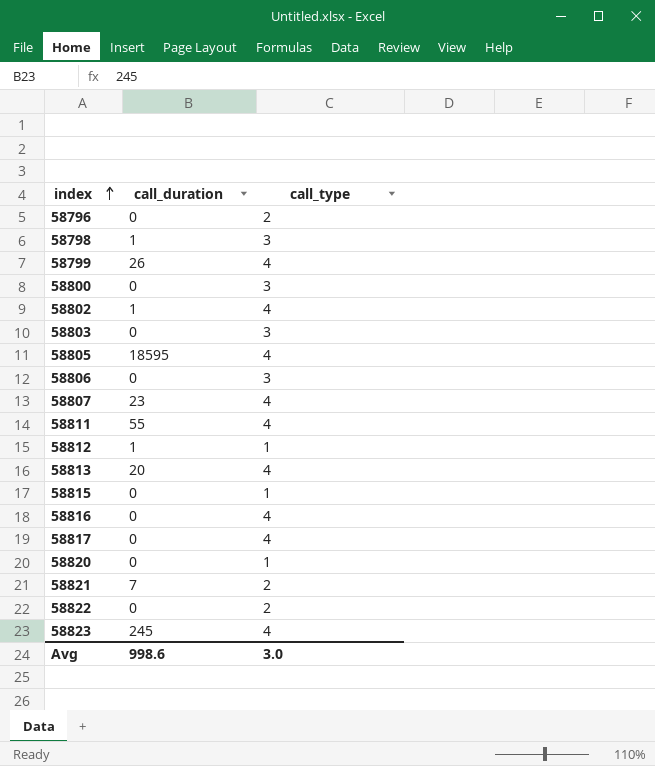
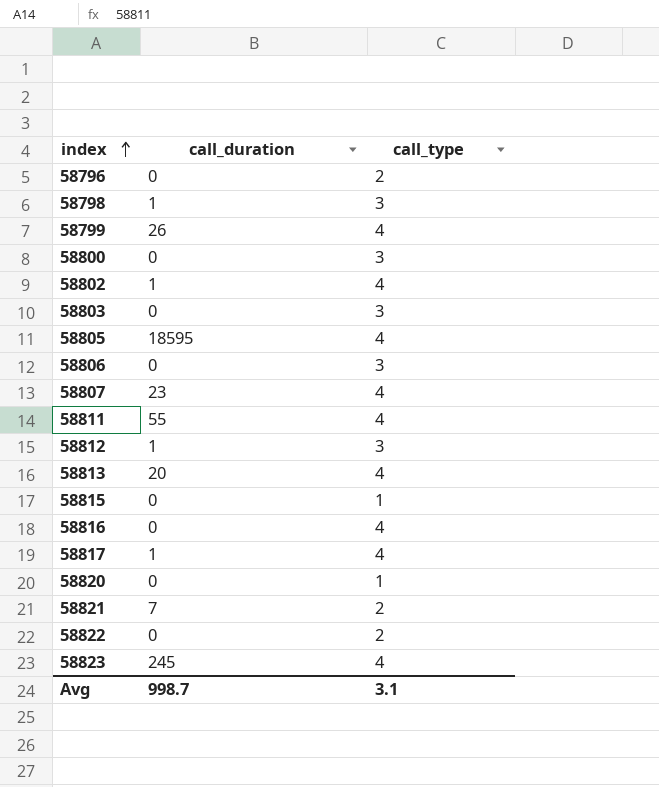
58812 | call_type: 1 -> 3
58817 | call_duration: 0 -> 1
Avg | call_duration: 998.6 -> 998.7
Avg | call_type: 3.0 -> 3.1

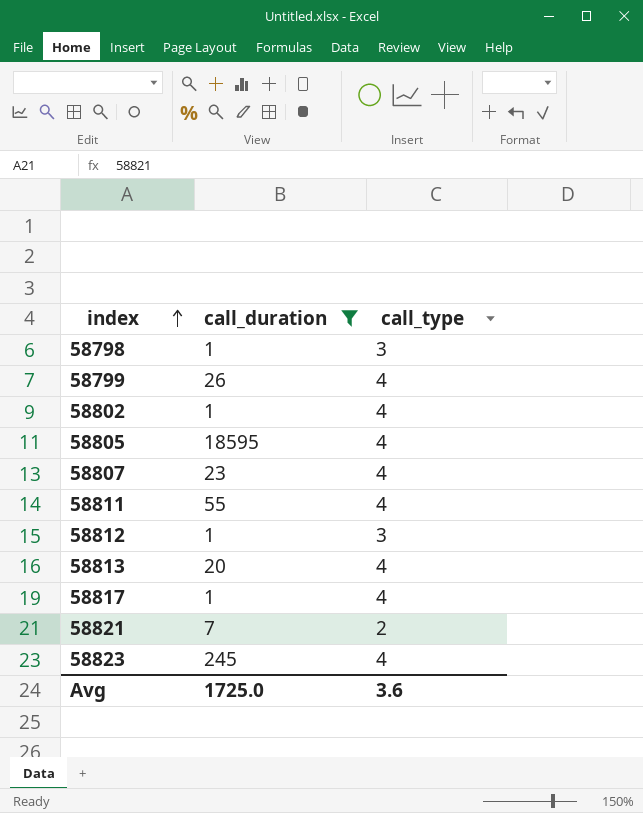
filter: none -> call_duration != 0
Avg | call_duration: 998.7 -> 1725.0
Avg | call_type: 3.1 -> 3.6

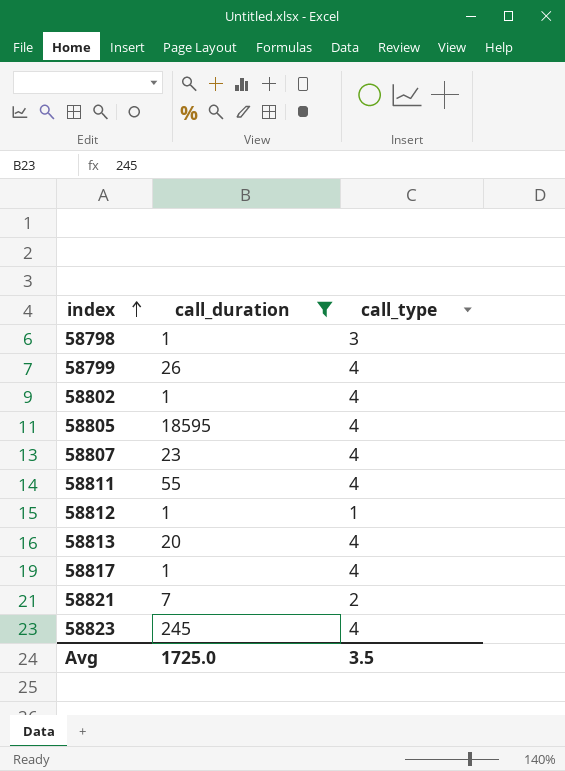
58812 | call_type: 3 -> 1
Avg | call_type: 3.6 -> 3.5

